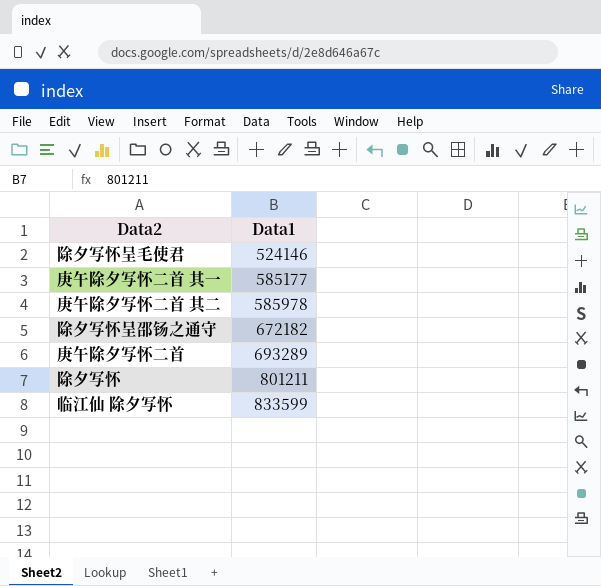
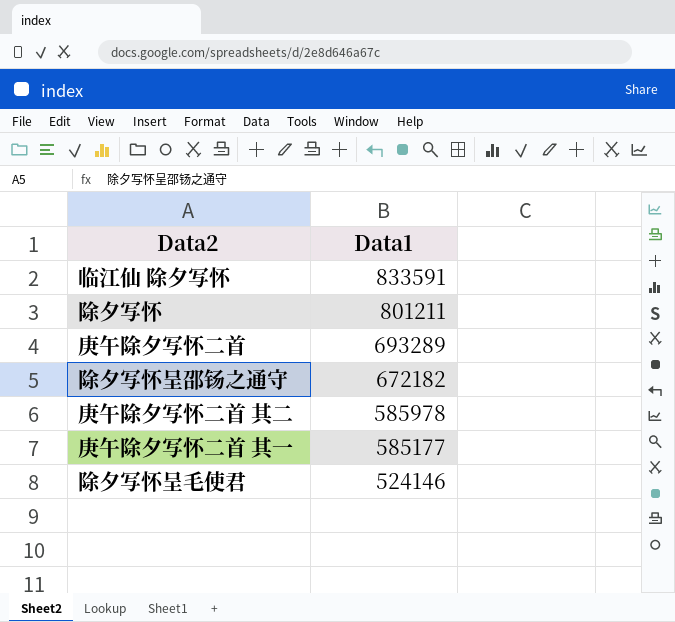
row order: Data1 ascending -> Data1 descending
临江仙 除夕写怀 | Data1: 833599 -> 833591

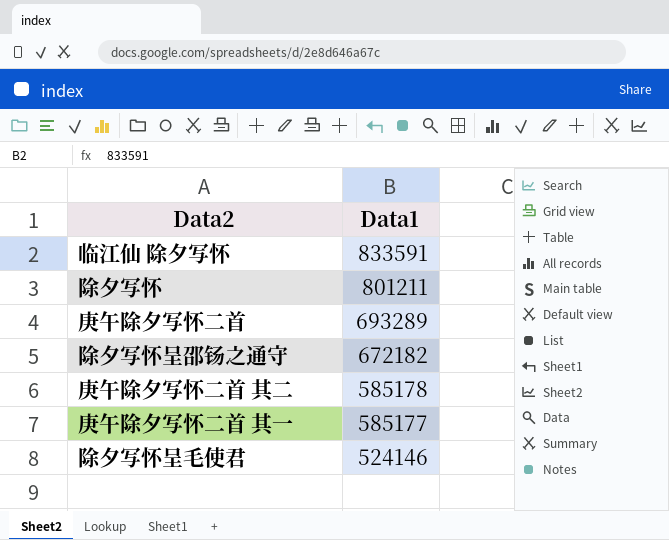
庚午除夕写怀二首 其二 | Data1: 585978 -> 585178

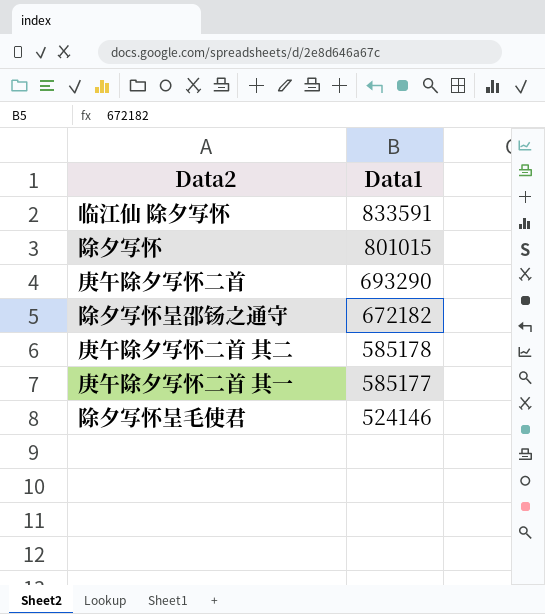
除夕写怀 | Data1: 801211 -> 801015
庚午除夕写怀二首 | Data1: 693289 -> 693290

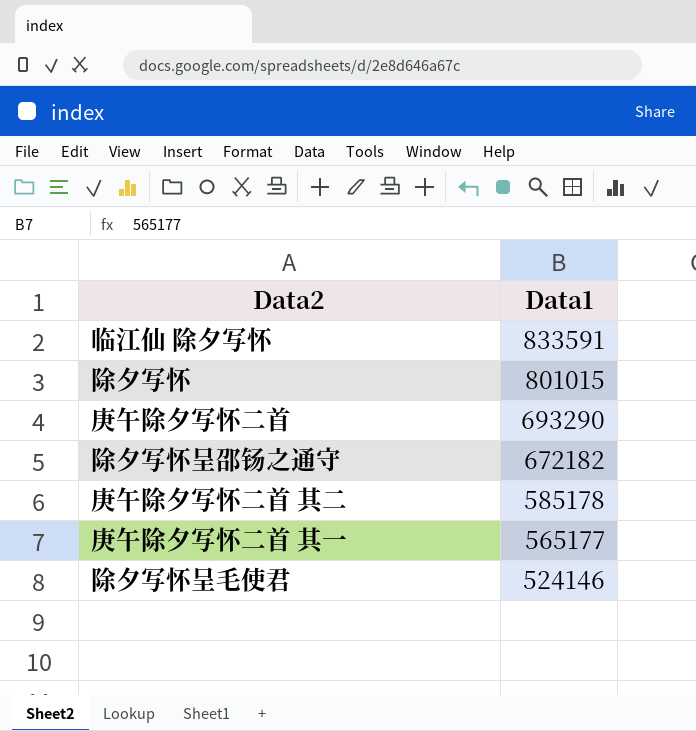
庚午除夕写怀二首 其一 | Data1: 585177 -> 565177

